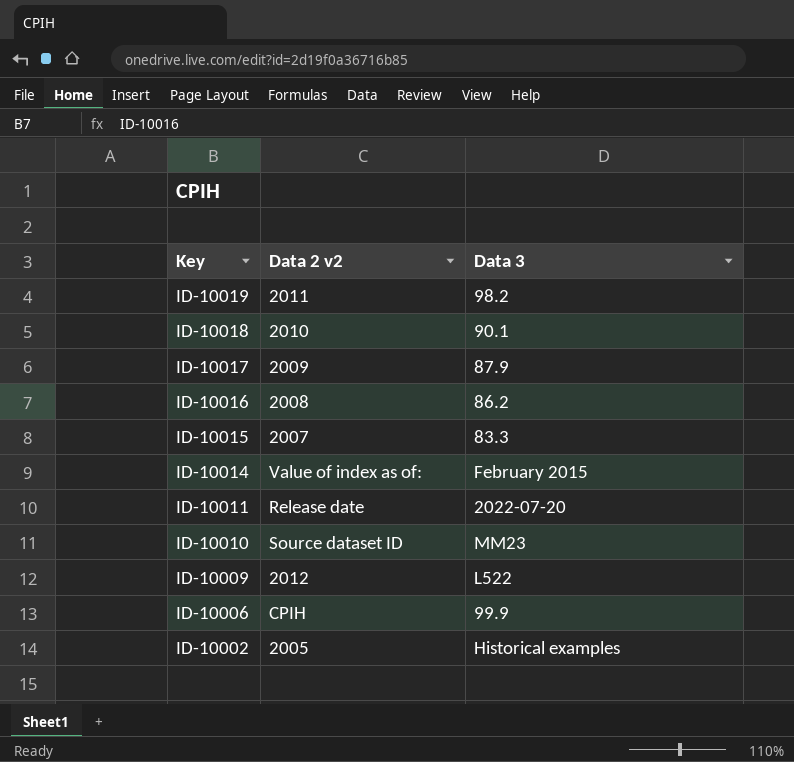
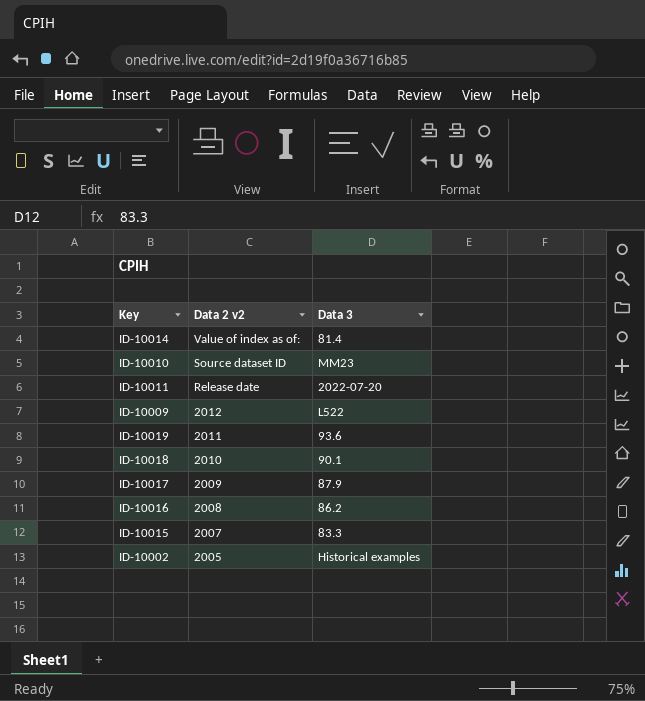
row order: Key descending -> Data 2 v2 descending
row ID-10006: CPIH | 99.9 -> none
ID-10014 | Data 3: February 2015 -> 81.4
ID-10019 | Data 3: 98.2 -> 93.6

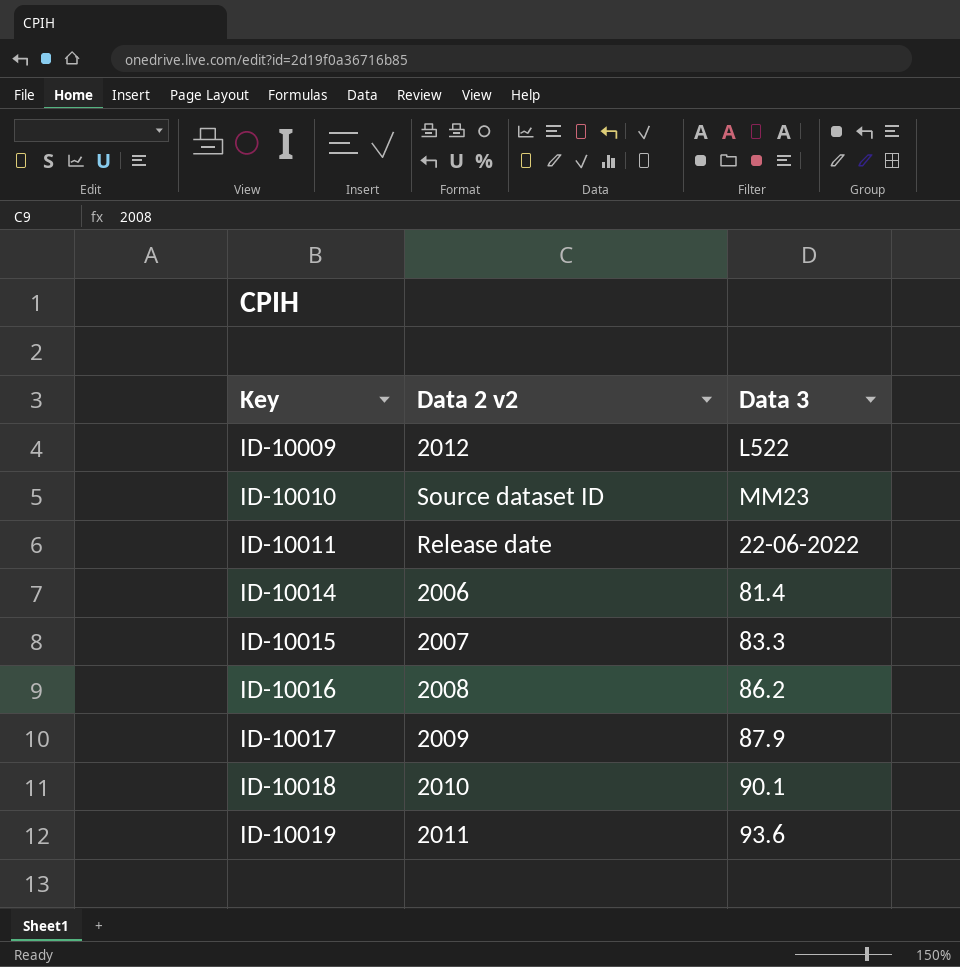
row order: Data 2 v2 descending -> Key ascending
row ID-10002: 2005 | Historical examples -> none
ID-10011 | Data 3: 2022-07-20 -> 22-06-2022
ID-10014 | Data 2 v2: Value of index as of: -> 2006

